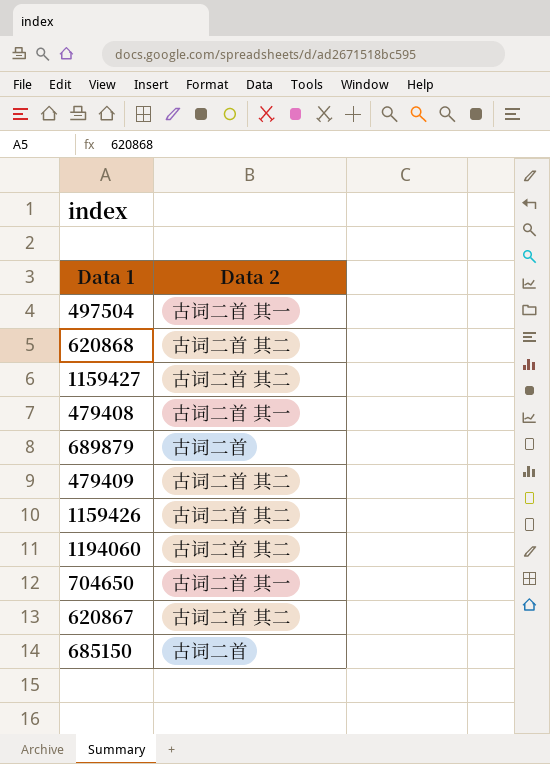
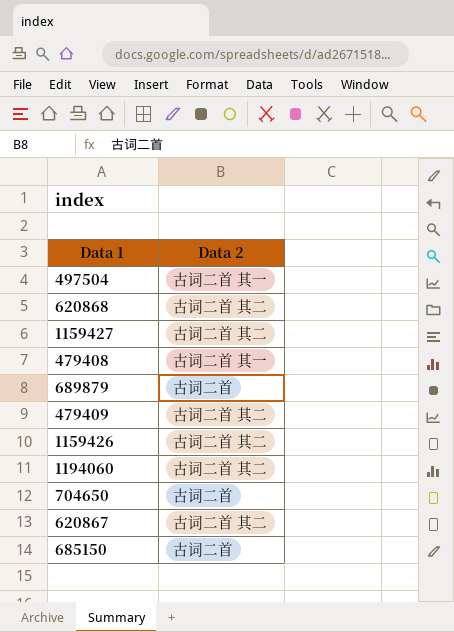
704650 | Data 2: 古词二首 其一 -> 古词二首

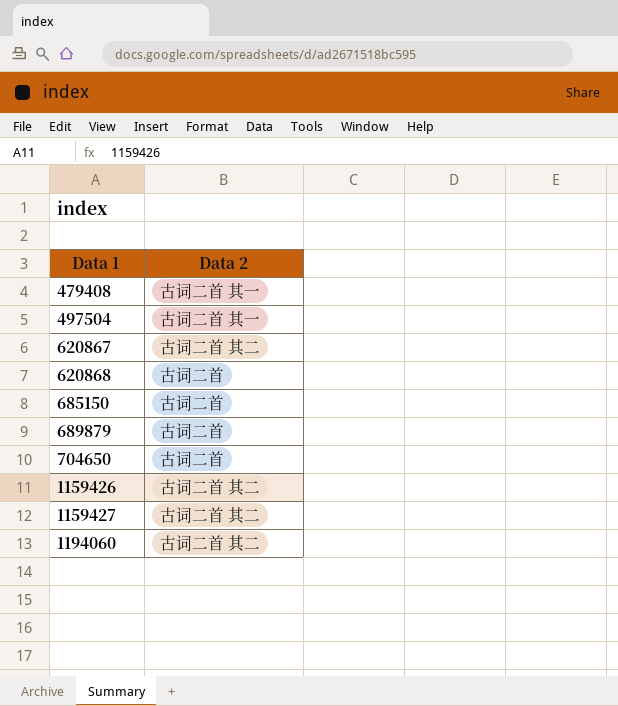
row order: none -> Data 1 ascending
row 479409: 古词二首 其二 -> none
620868 | Data 2: 古词二首 其二 -> 古词二首

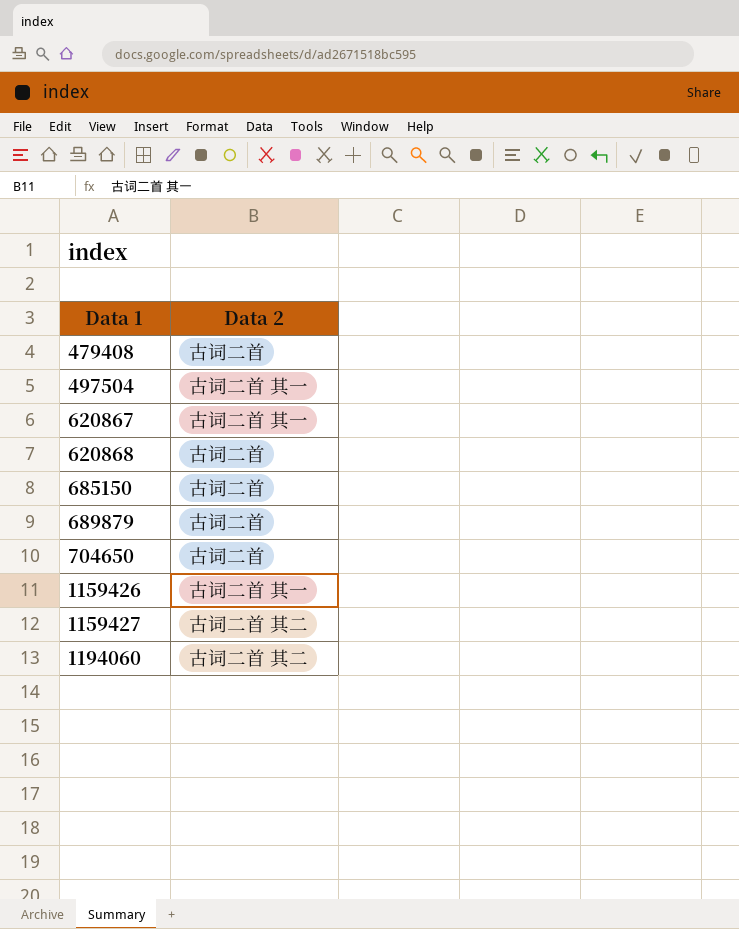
479408 | Data 2: 古词二首 其一 -> 古词二首
620867 | Data 2: 古词二首 其二 -> 古词二首 其一
1159426 | Data 2: 古词二首 其二 -> 古词二首 其一

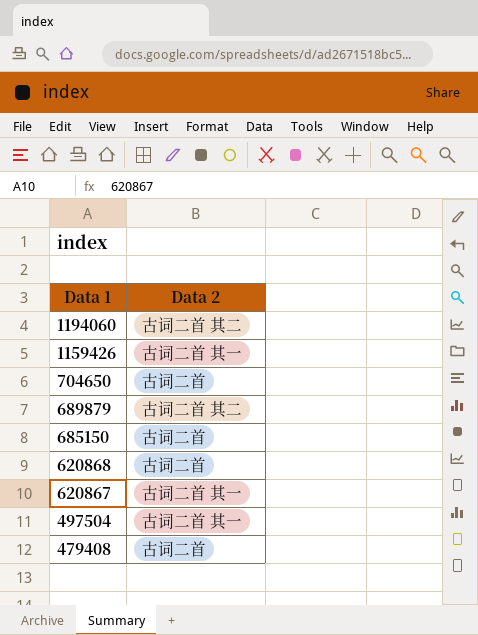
row order: Data 1 ascending -> Data 1 descending
row 1159427: 古词二首 其二 -> none
689879 | Data 2: 古词二首 -> 古词二首 其二

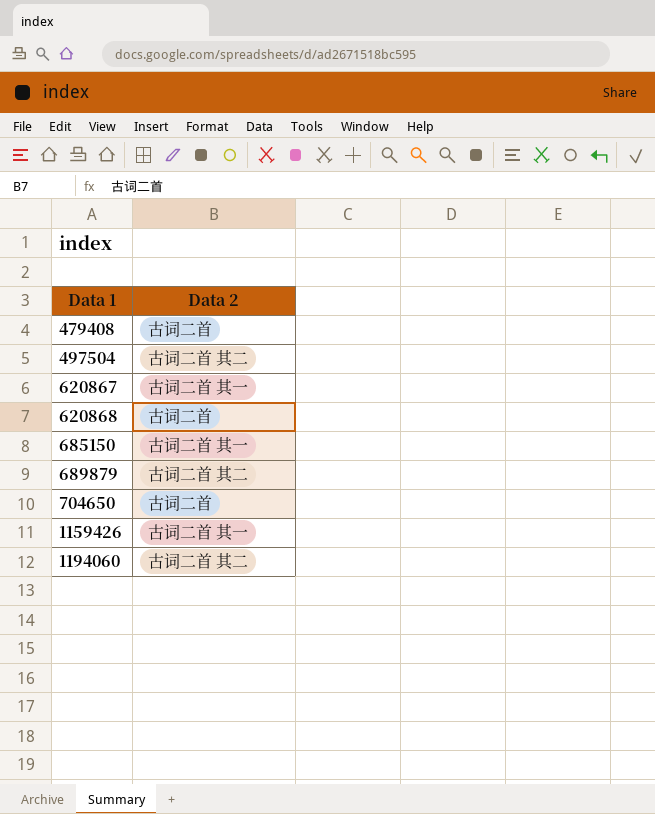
row order: Data 1 descending -> Data 1 ascending
497504 | Data 2: 古词二首 其一 -> 古词二首 其二
685150 | Data 2: 古词二首 -> 古词二首 其一

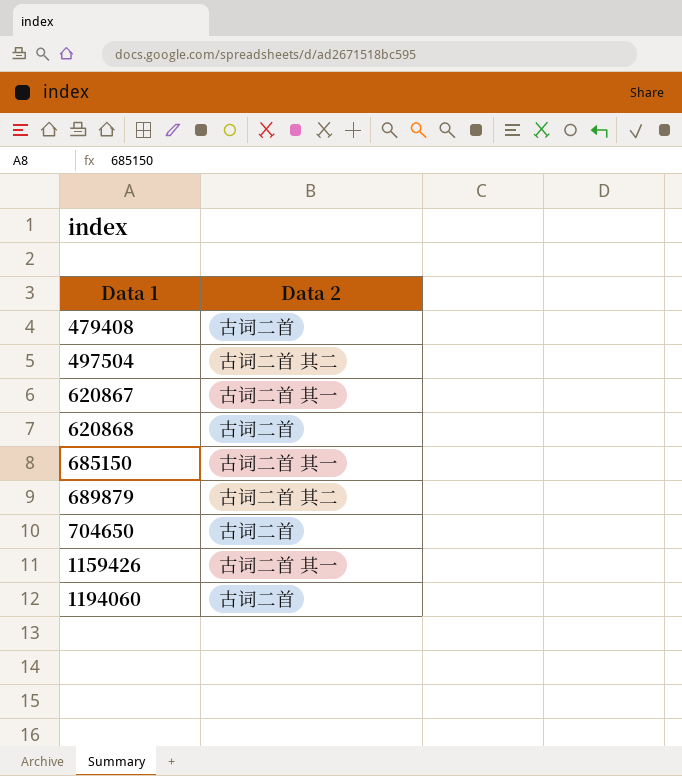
1194060 | Data 2: 古词二首 其二 -> 古词二首

